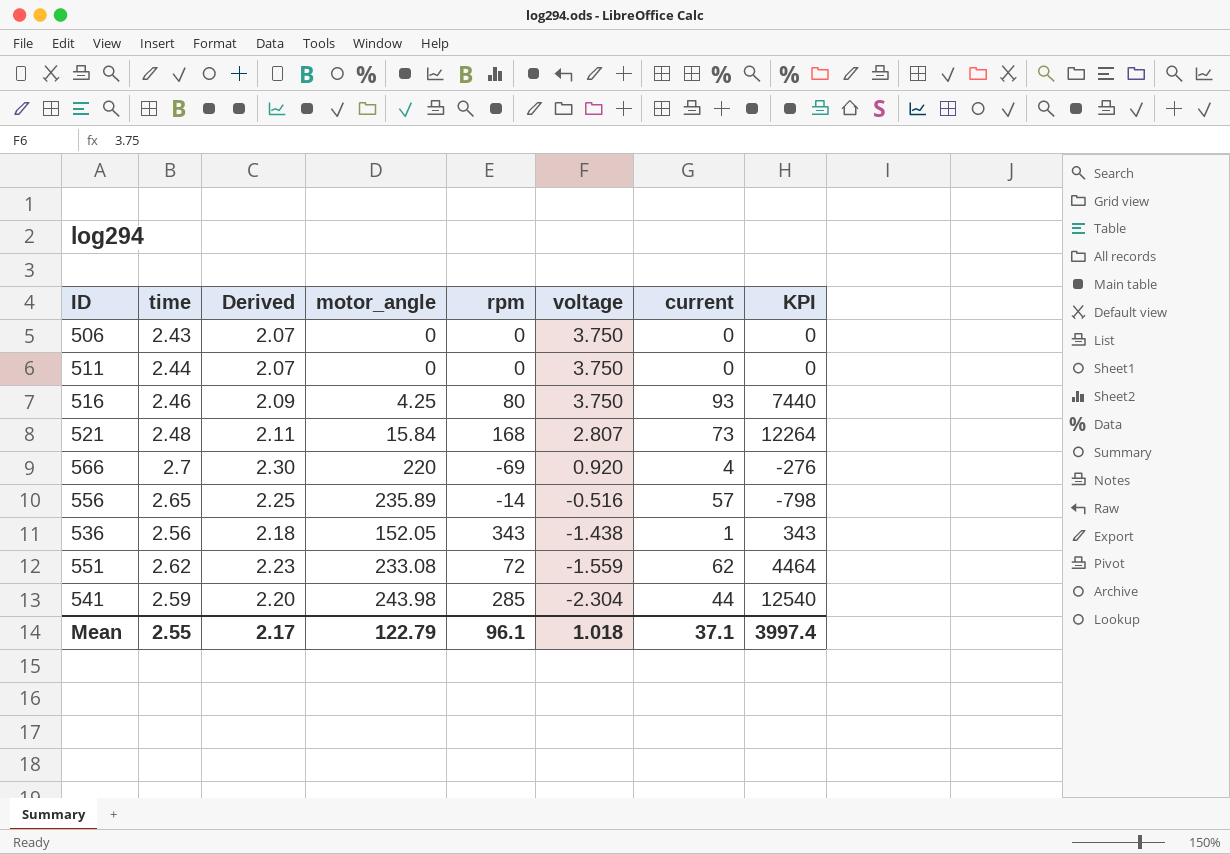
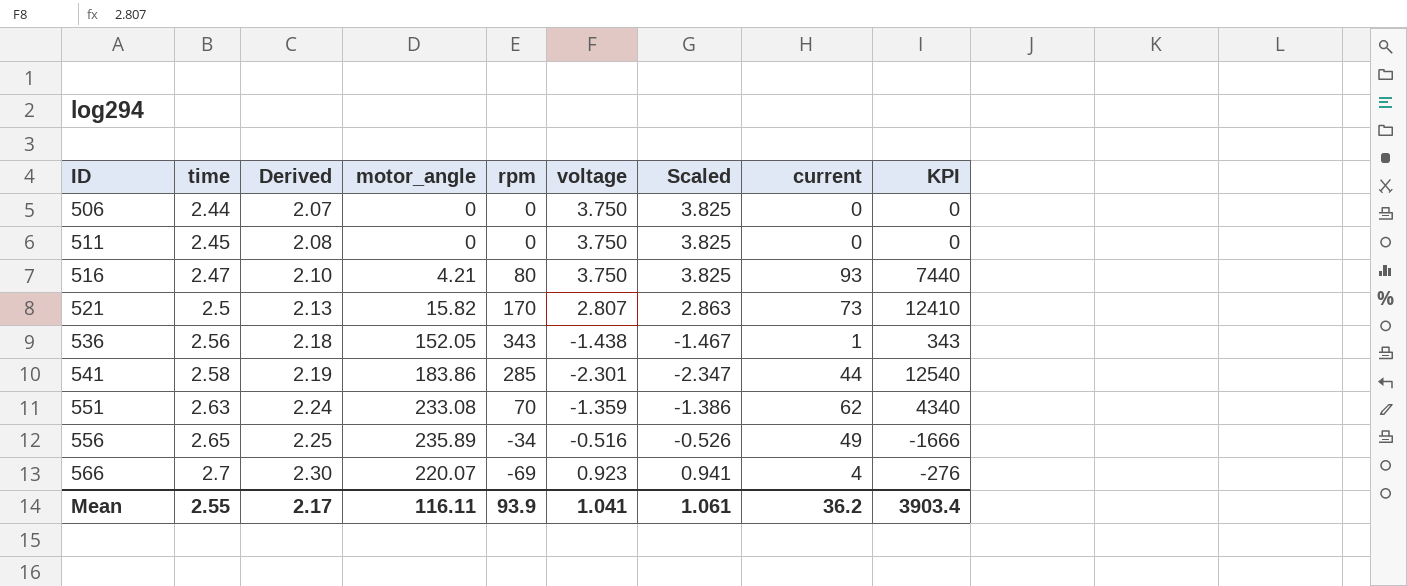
row order: voltage descending -> ID ascending
column Scaled | formula: none -> [voltage] * 1.02
506 | time: 2.43 -> 2.44
511 | time: 2.44 -> 2.45
511 | Derived: 2.07 -> 2.08
516 | time: 2.46 -> 2.47
516 | Derived: 2.09 -> 2.10
516 | motor_angle: 4.25 -> 4.21
521 | time: 2.48 -> 2.5
521 | Derived: 2.11 -> 2.13
521 | motor_angle: 15.84 -> 15.82
521 | rpm: 168 -> 170
521 | KPI: 12264 -> 12410
541 | time: 2.59 -> 2.58
541 | Derived: 2.20 -> 2.19
541 | motor_angle: 243.98 -> 183.86
541 | voltage: -2.304 -> -2.301
551 | time: 2.62 -> 2.63
551 | Derived: 2.23 -> 2.24
551 | rpm: 72 -> 70
551 | voltage: -1.559 -> -1.359
551 | KPI: 4464 -> 4340
556 | rpm: -14 -> -34
556 | current: 57 -> 49
556 | KPI: -798 -> -1666
566 | motor_angle: 220 -> 220.07
566 | voltage: 0.920 -> 0.923
Mean | motor_angle: 122.79 -> 116.11
Mean | rpm: 96.1 -> 93.9
Mean | voltage: 1.018 -> 1.041
Mean | current: 37.1 -> 36.2
Mean | KPI: 3997.4 -> 3903.4

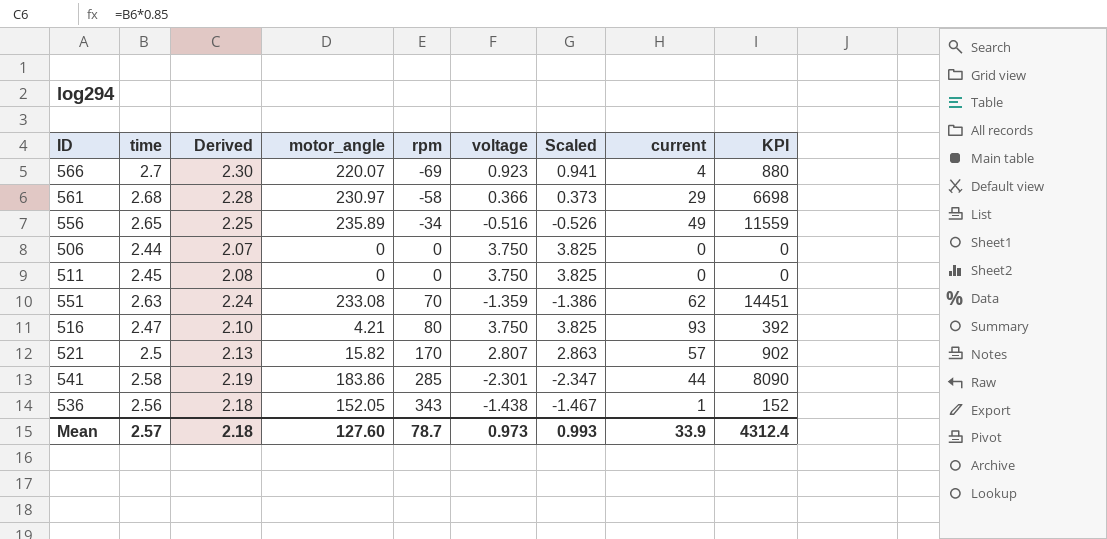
row order: ID ascending -> rpm ascending
column KPI | formula: [rpm] * [current] -> [motor_angle] * [current]
row 561: none -> 2.68 | 2.28 | 230.97 | -58 | 0.366 | 0.373 | 29 | 6698
521 | current: 73 -> 57
Mean | time: 2.55 -> 2.57
Mean | Derived: 2.17 -> 2.18
Mean | motor_angle: 116.11 -> 127.60
Mean | rpm: 93.9 -> 78.7
Mean | voltage: 1.041 -> 0.973
Mean | Scaled: 1.061 -> 0.993
Mean | current: 36.2 -> 33.9
Mean | KPI: 3903.4 -> 4312.4

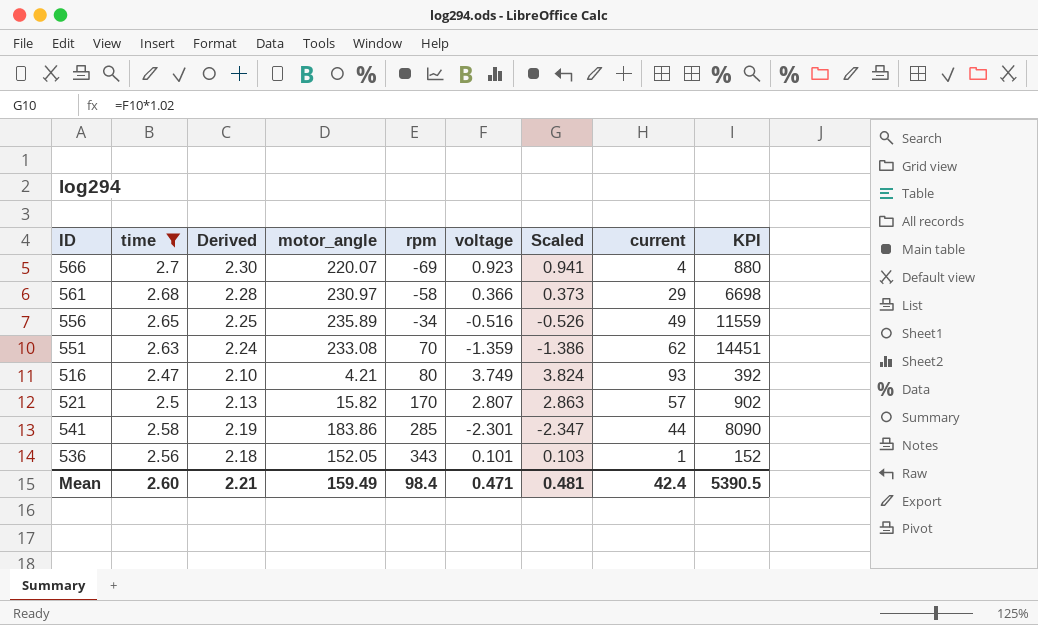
filter: none -> time >= 2.47
516 | voltage: 3.750 -> 3.749
516 | Scaled: 3.825 -> 3.824
536 | voltage: -1.438 -> 0.101
536 | Scaled: -1.467 -> 0.103
Mean | time: 2.57 -> 2.60
Mean | Derived: 2.18 -> 2.21
Mean | motor_angle: 127.60 -> 159.49
Mean | rpm: 78.7 -> 98.4
Mean | voltage: 0.973 -> 0.471
Mean | Scaled: 0.993 -> 0.481
Mean | current: 33.9 -> 42.4
Mean | KPI: 4312.4 -> 5390.5

